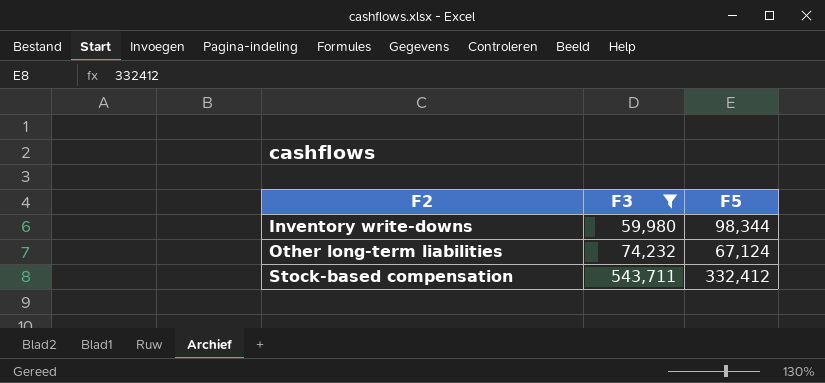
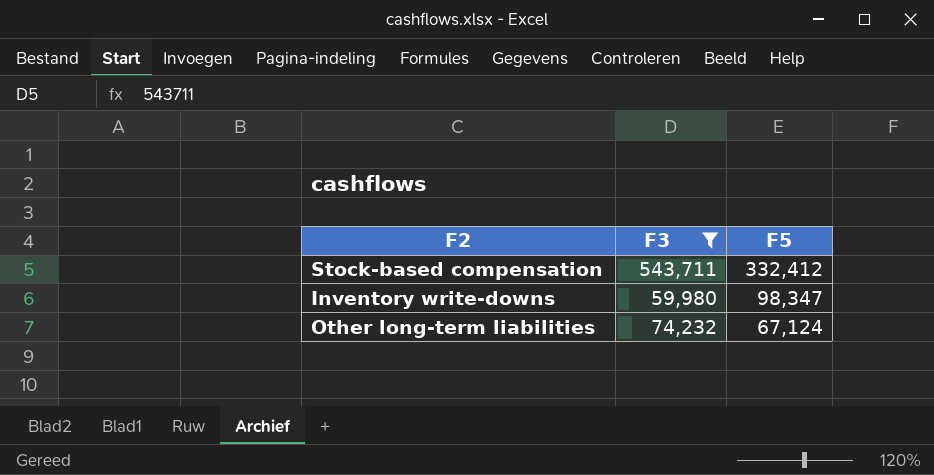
row order: F2 ascending -> F5 descending
Inventory write-downs | F5: 98,344 -> 98,347

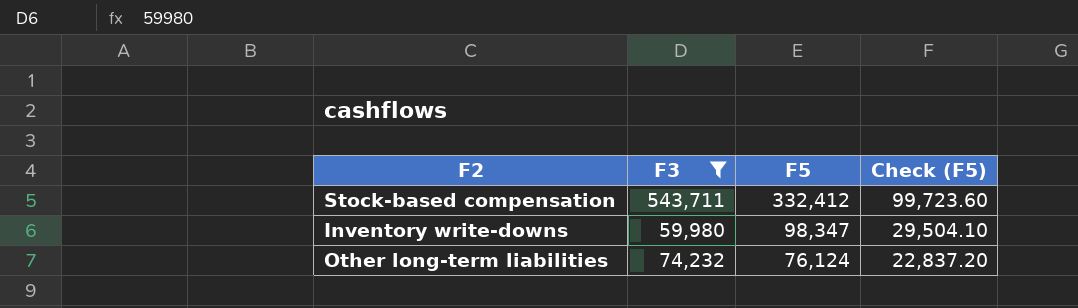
column Check (F5) | formula: none -> [F5] * 0.3
Other long-term liabilities | F5: 67,124 -> 76,124

